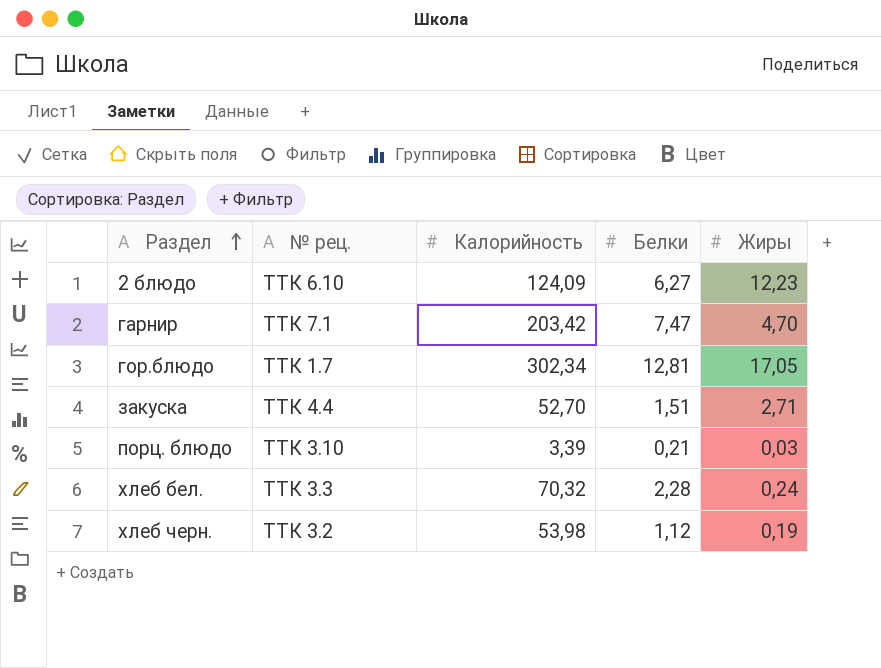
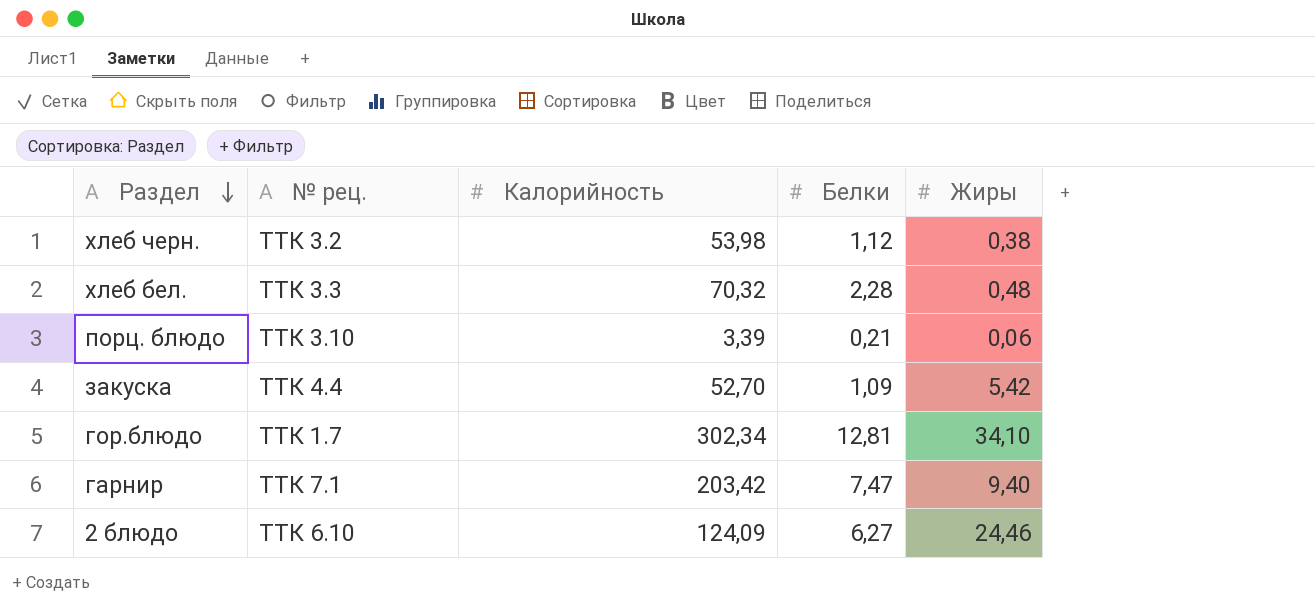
row order: Раздел ascending -> Раздел descending
хлеб черн. | Жиры: 0,19 -> 0,38
хлеб бел. | Жиры: 0,24 -> 0,48
порц. блюдо | Жиры: 0,03 -> 0,06
закуска | Белки: 1,51 -> 1,09
закуска | Жиры: 2,71 -> 5,42
гор.блюдо | Жиры: 17,05 -> 34,10
гарнир | Жиры: 4,70 -> 9,40
2 блюдо | Жиры: 12,23 -> 24,46

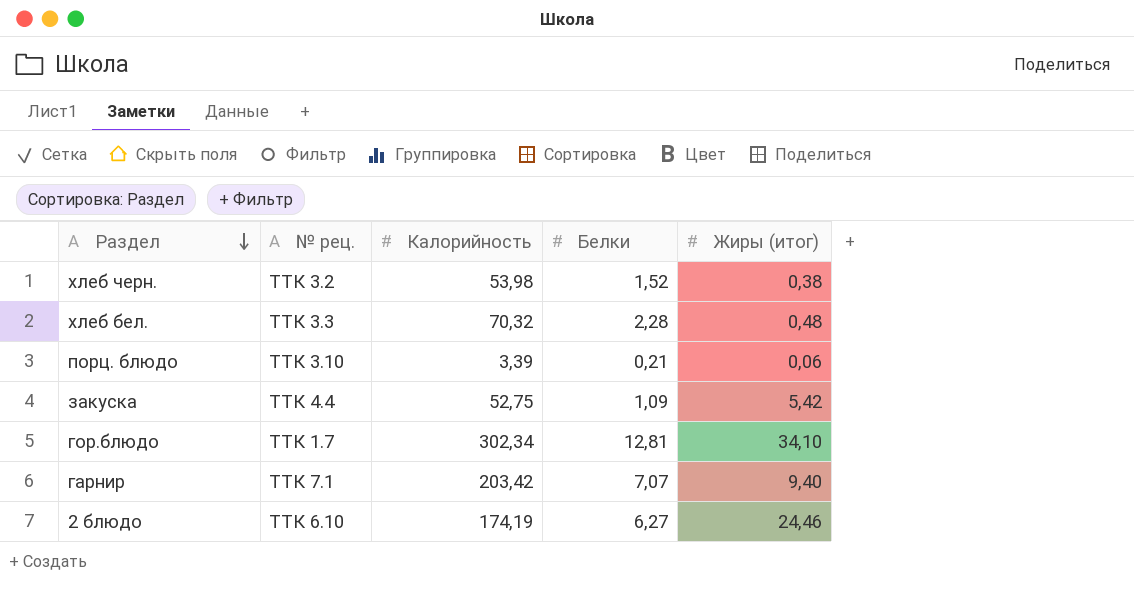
column name: Жиры -> Жиры (итог)
хлеб черн. | Белки: 1,12 -> 1,52
закуска | Калорийность: 52,70 -> 52,75
гарнир | Белки: 7,47 -> 7,07
2 блюдо | Калорийность: 124,09 -> 174,19

